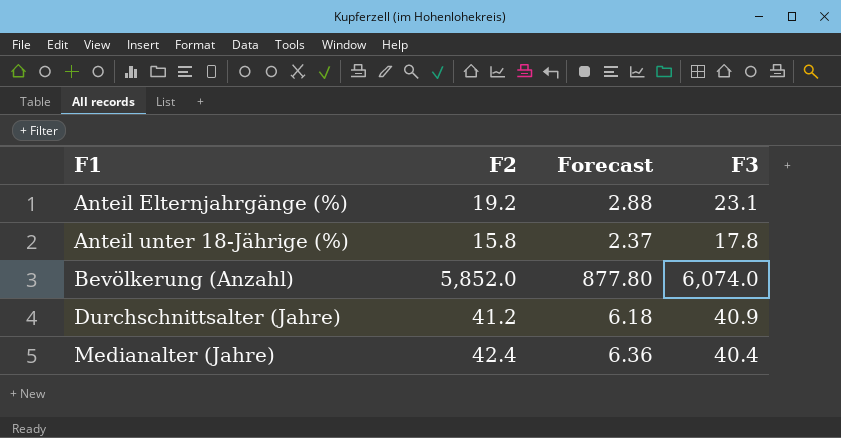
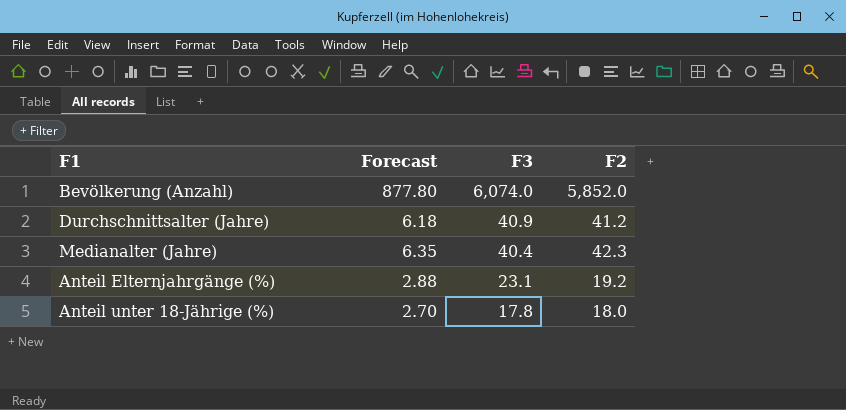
row order: F1 ascending -> F3 descending
column F2 | position: 2 -> 4
Medianalter (Jahre) | Forecast: 6.36 -> 6.35
Medianalter (Jahre) | F2: 42.4 -> 42.3
Anteil unter 18-Jährige (%) | Forecast: 2.37 -> 2.70
Anteil unter 18-Jährige (%) | F2: 15.8 -> 18.0

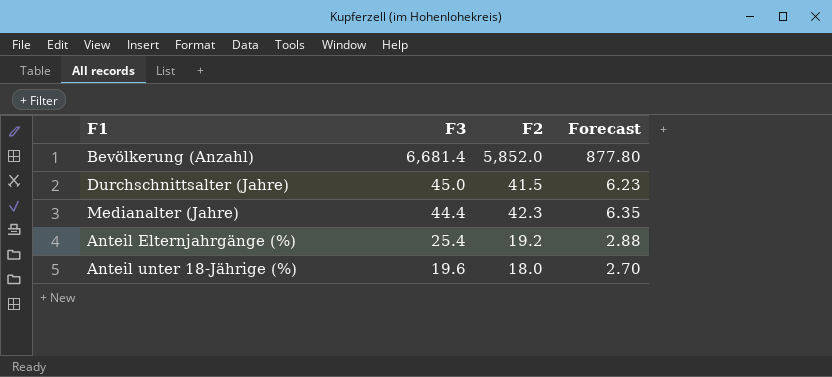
column Forecast | position: 2 -> 4
Bevölkerung (Anzahl) | F3: 6,074.0 -> 6,681.4
Durchschnittsalter (Jahre) | F3: 40.9 -> 45.0
Durchschnittsalter (Jahre) | F2: 41.2 -> 41.5
Durchschnittsalter (Jahre) | Forecast: 6.18 -> 6.23
Medianalter (Jahre) | F3: 40.4 -> 44.4
Anteil Elternjahrgänge (%) | F3: 23.1 -> 25.4
Anteil unter 18-Jährige (%) | F3: 17.8 -> 19.6

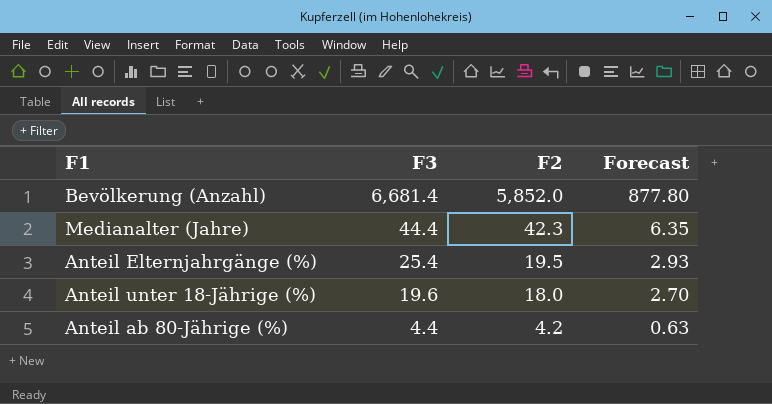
row Durchschnittsalter (Jahre): 45.0 | 41.5 | 6.23 -> none
Anteil Elternjahrgänge (%) | F2: 19.2 -> 19.5
Anteil Elternjahrgänge (%) | Forecast: 2.88 -> 2.93
row Anteil ab 80-Jährige (%): none -> 4.4 | 4.2 | 0.63

